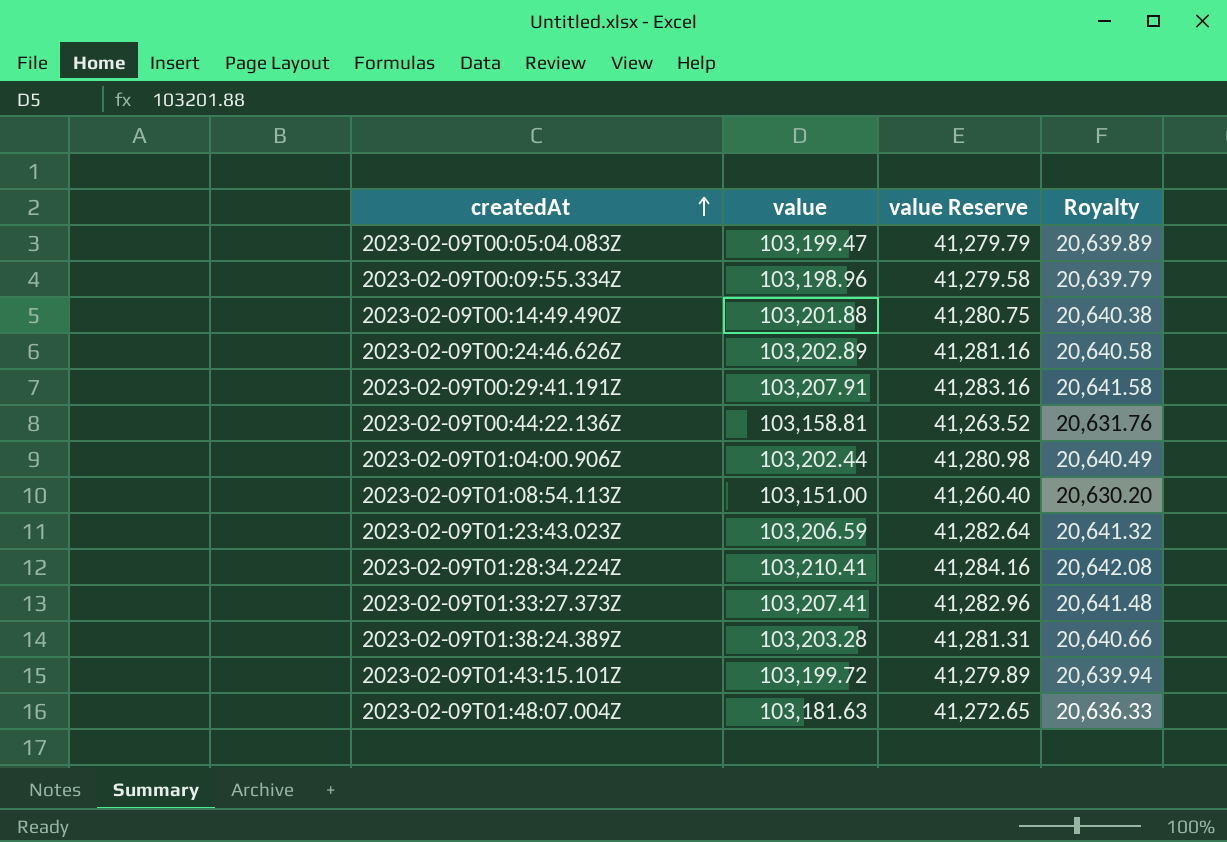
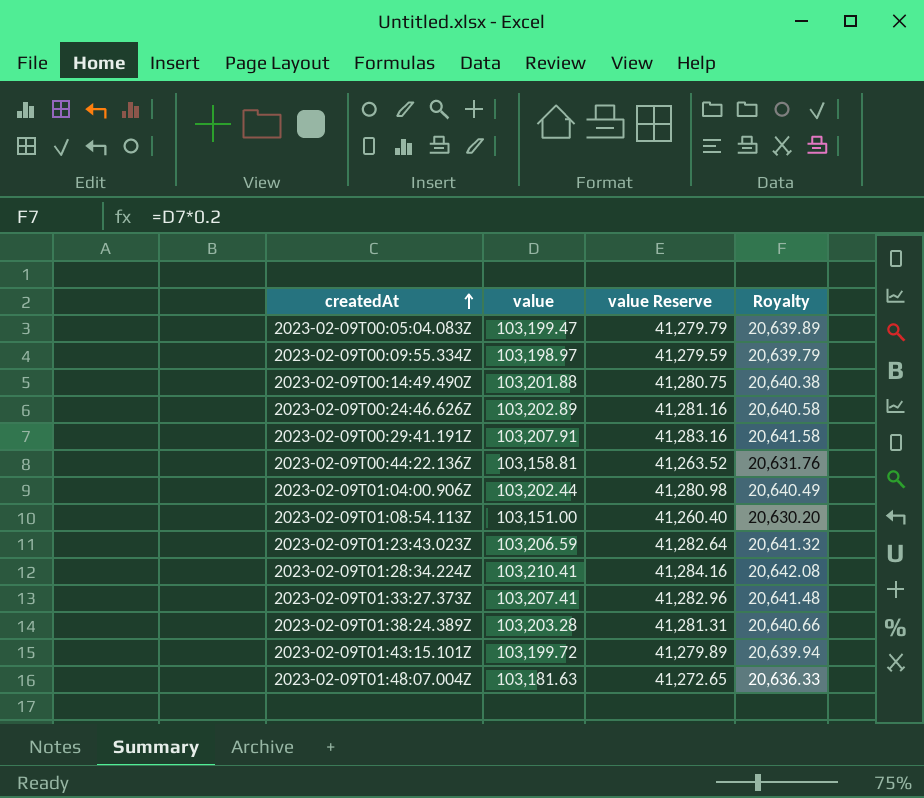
2023-02-09T00:09:55.334Z | value: 103,198.96 -> 103,198.97
2023-02-09T00:09:55.334Z | value Reserve: 41,279.58 -> 41,279.59

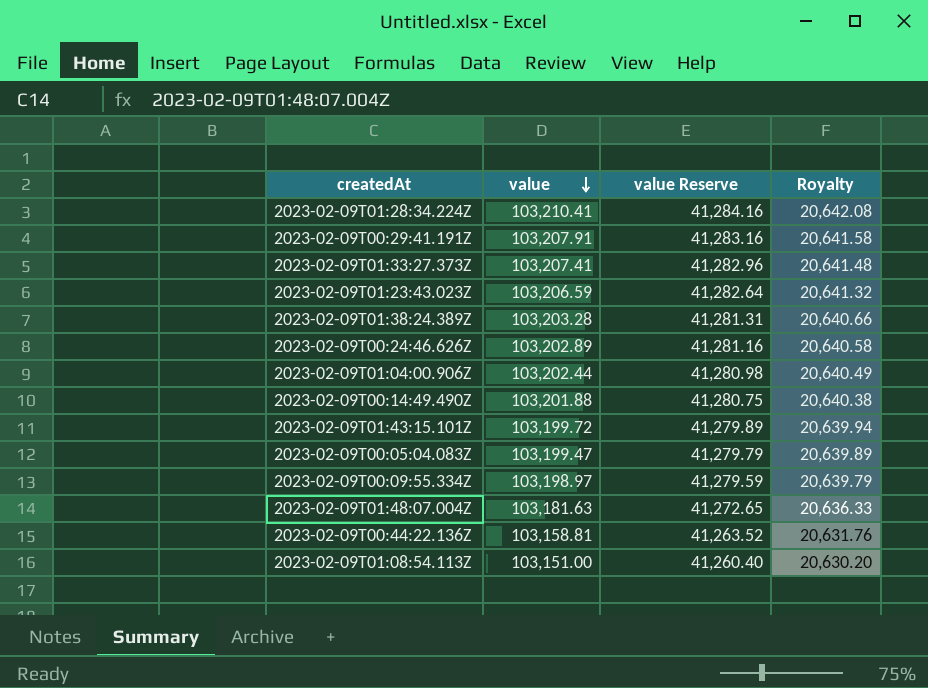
row order: createdAt ascending -> value descending

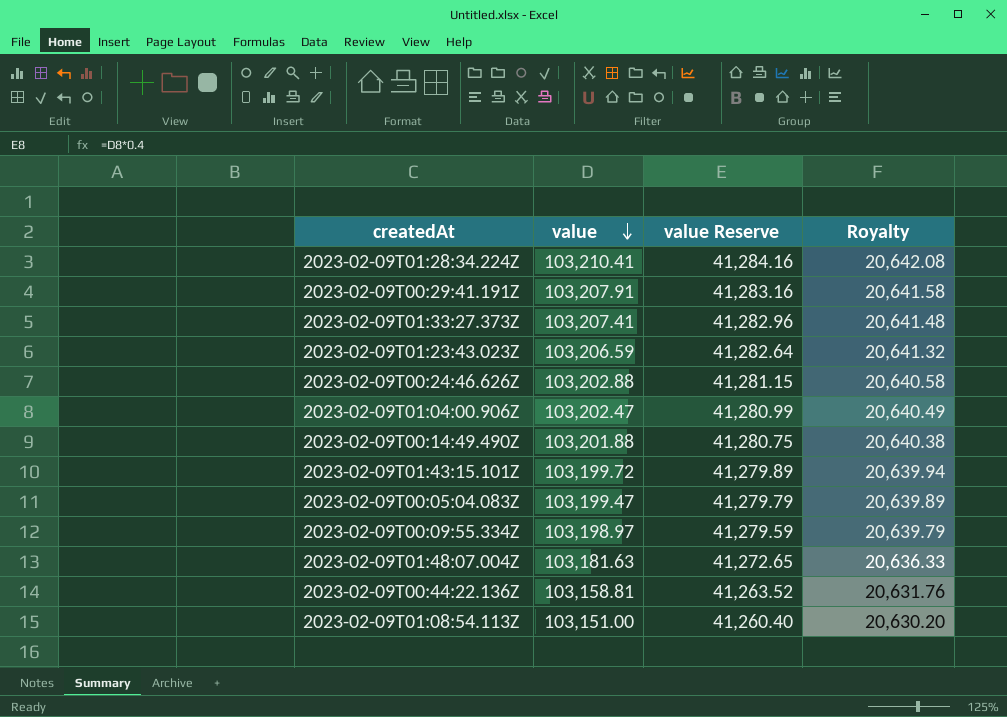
row 2023-02-09T01:38:24.389Z: 103,203.28 | 41,281.31 | 20,640.66 -> none
2023-02-09T00:24:46.626Z | value: 103,202.89 -> 103,202.88
2023-02-09T00:24:46.626Z | value Reserve: 41,281.16 -> 41,281.15
2023-02-09T01:04:00.906Z | value: 103,202.44 -> 103,202.47
2023-02-09T01:04:00.906Z | value Reserve: 41,280.98 -> 41,280.99

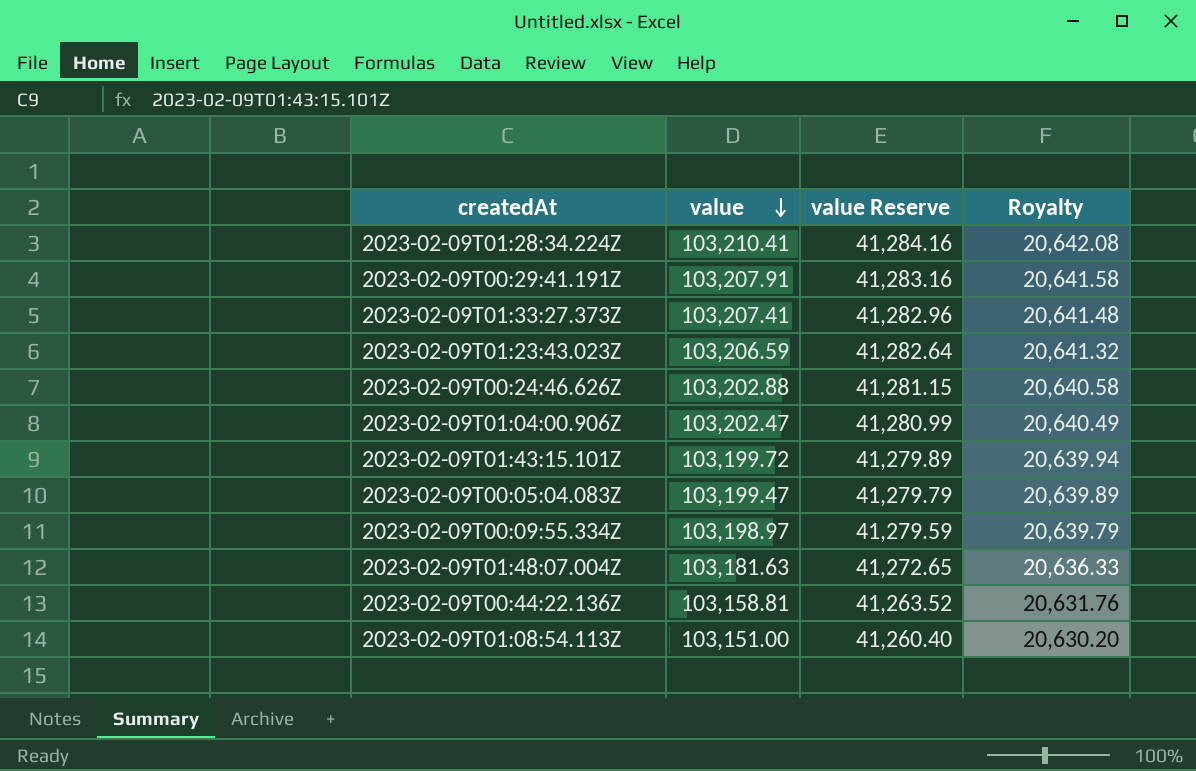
row 2023-02-09T00:14:49.490Z: 103,201.88 | 41,280.75 | 20,640.38 -> none

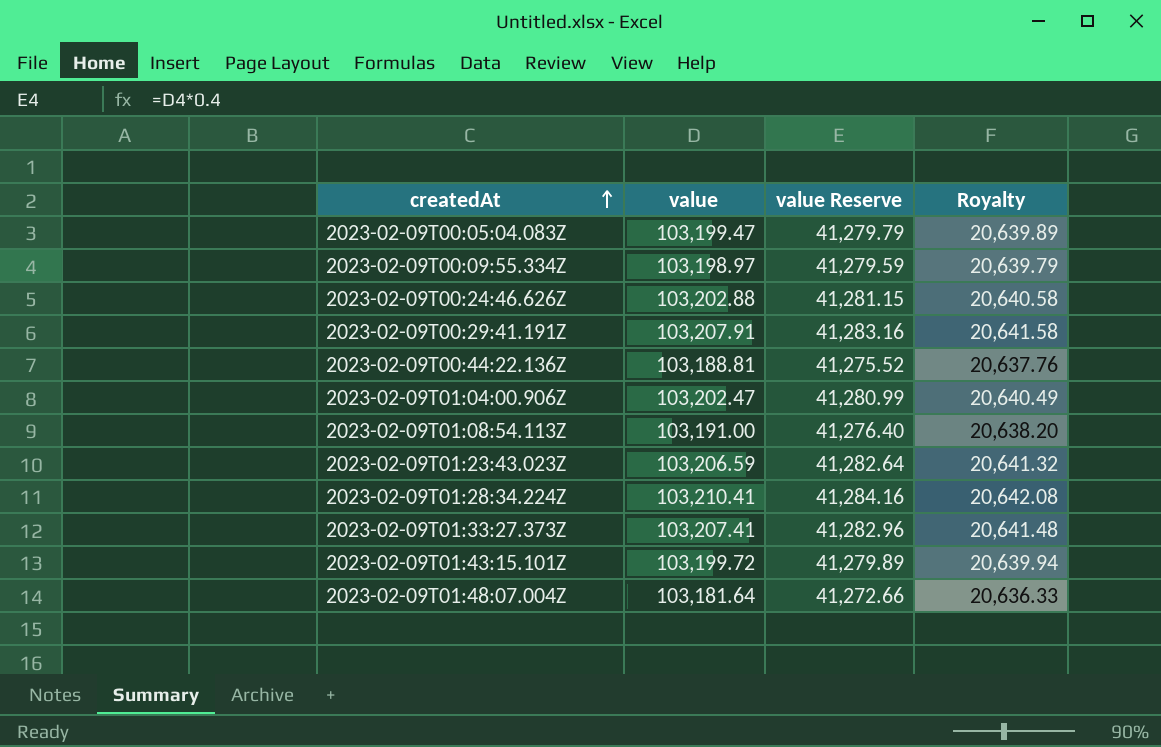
row order: value descending -> createdAt ascending
2023-02-09T00:44:22.136Z | value: 103,158.81 -> 103,188.81
2023-02-09T00:44:22.136Z | value Reserve: 41,263.52 -> 41,275.52
2023-02-09T00:44:22.136Z | Royalty: 20,631.76 -> 20,637.76
2023-02-09T01:08:54.113Z | value: 103,151.00 -> 103,191.00
2023-02-09T01:08:54.113Z | value Reserve: 41,260.40 -> 41,276.40
2023-02-09T01:08:54.113Z | Royalty: 20,630.20 -> 20,638.20
2023-02-09T01:48:07.004Z | value: 103,181.63 -> 103,181.64
2023-02-09T01:48:07.004Z | value Reserve: 41,272.65 -> 41,272.66

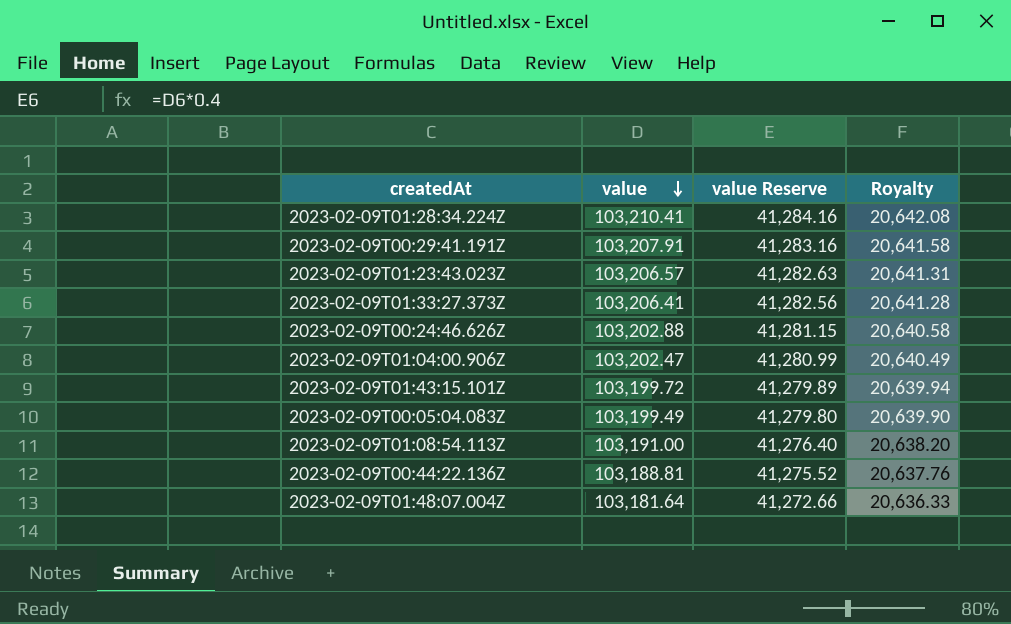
row order: createdAt ascending -> value descending
row 2023-02-09T00:09:55.334Z: 103,198.97 | 41,279.59 | 20,639.79 -> none
2023-02-09T01:23:43.023Z | value: 103,206.59 -> 103,206.57
2023-02-09T01:23:43.023Z | value Reserve: 41,282.64 -> 41,282.63
2023-02-09T01:23:43.023Z | Royalty: 20,641.32 -> 20,641.31
2023-02-09T01:33:27.373Z | value: 103,207.41 -> 103,206.41
2023-02-09T01:33:27.373Z | value Reserve: 41,282.96 -> 41,282.56
2023-02-09T01:33:27.373Z | Royalty: 20,641.48 -> 20,641.28
2023-02-09T00:05:04.083Z | value: 103,199.47 -> 103,199.49
2023-02-09T00:05:04.083Z | value Reserve: 41,279.79 -> 41,279.80
2023-02-09T00:05:04.083Z | Royalty: 20,639.89 -> 20,639.90

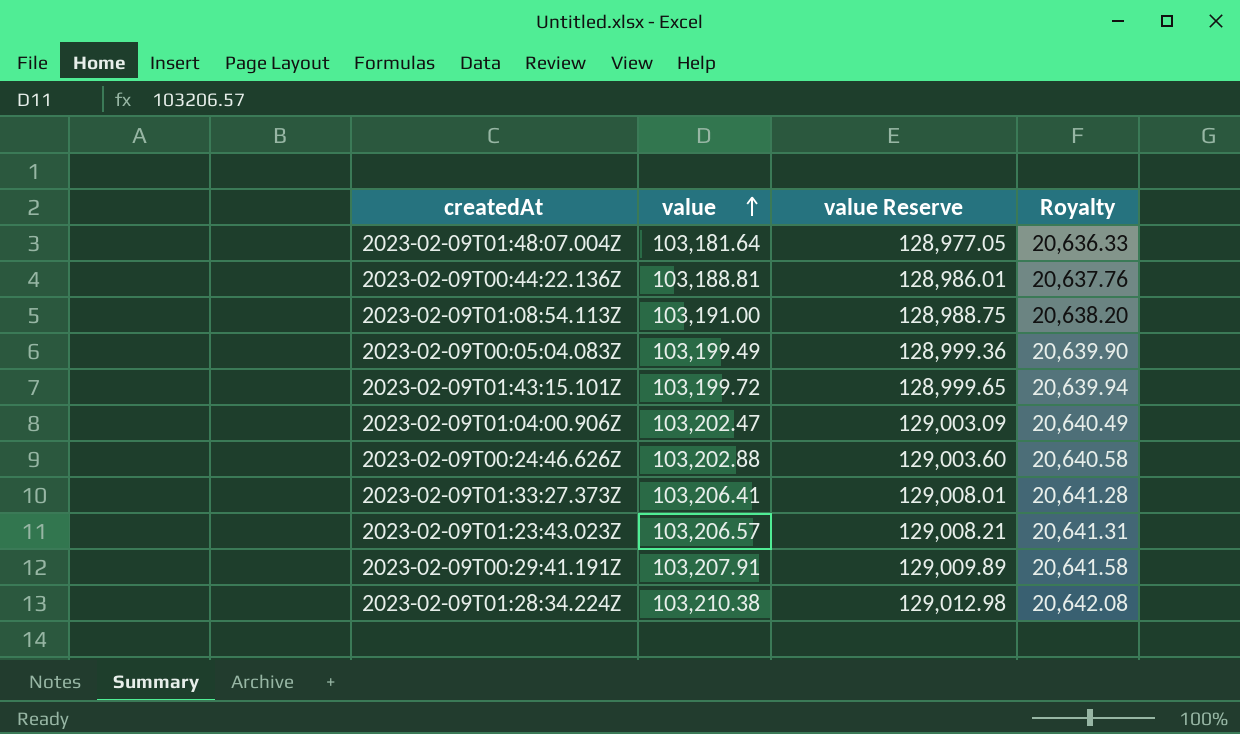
row order: value descending -> value ascending
column value Reserve | formula: [value] * 0.4 -> [value] * 1.25
2023-02-09T01:28:34.224Z | value: 103,210.41 -> 103,210.38

